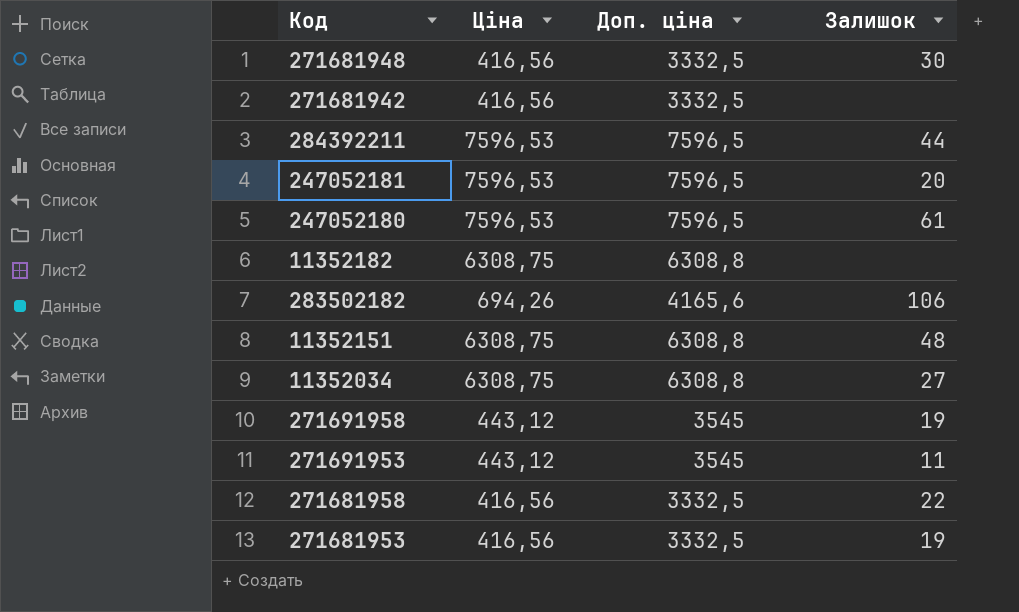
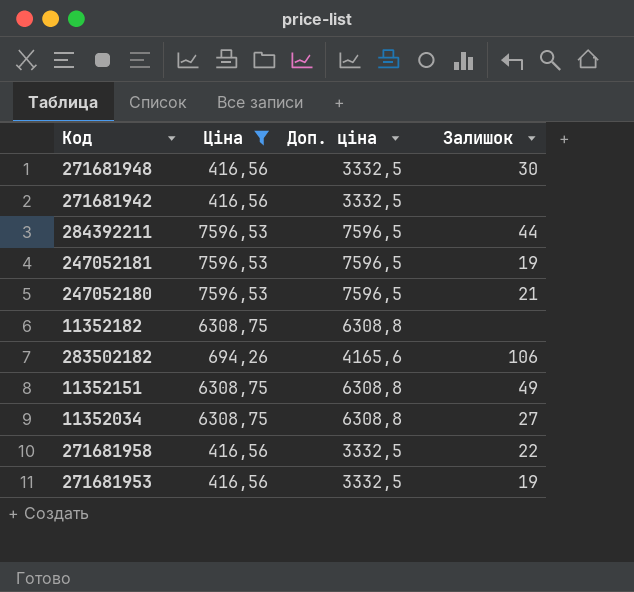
filter: none -> Ціна != 443,12
247052181 | Залишок: 20 -> 19
247052180 | Залишок: 61 -> 21
11352151 | Залишок: 48 -> 49

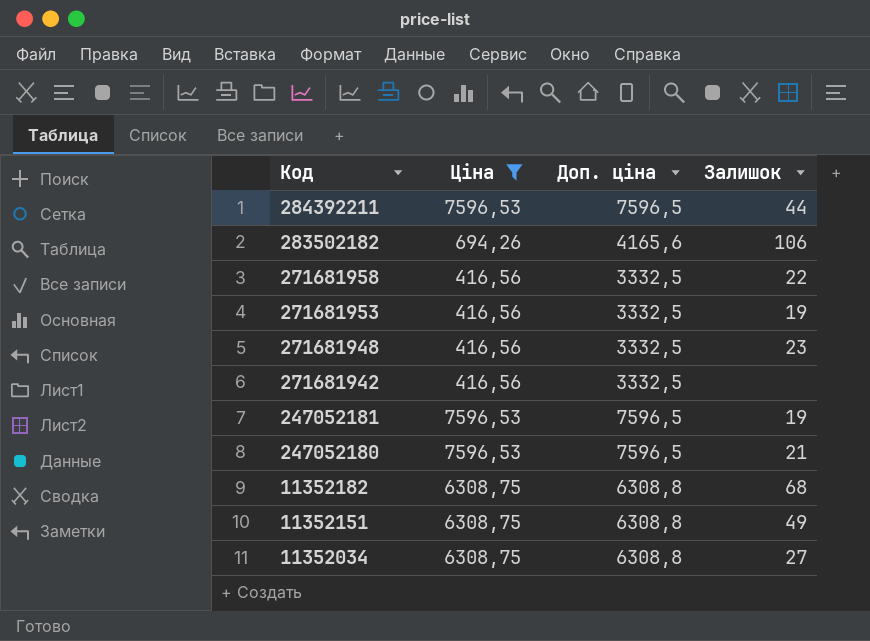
row order: none -> Код descending
271681948 | Залишок: 30 -> 23
11352182 | Залишок: none -> 68

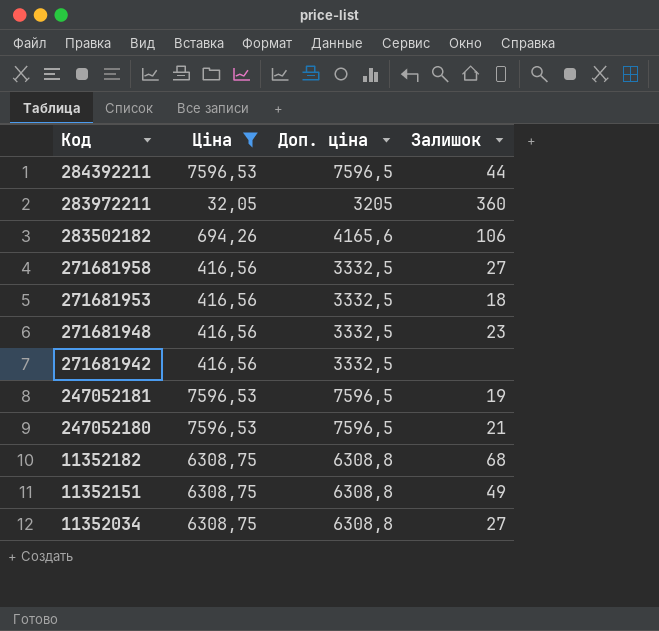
row 283972211: none -> 32,05 | 3205 | 360
271681958 | Залишок: 22 -> 27
271681953 | Залишок: 19 -> 18

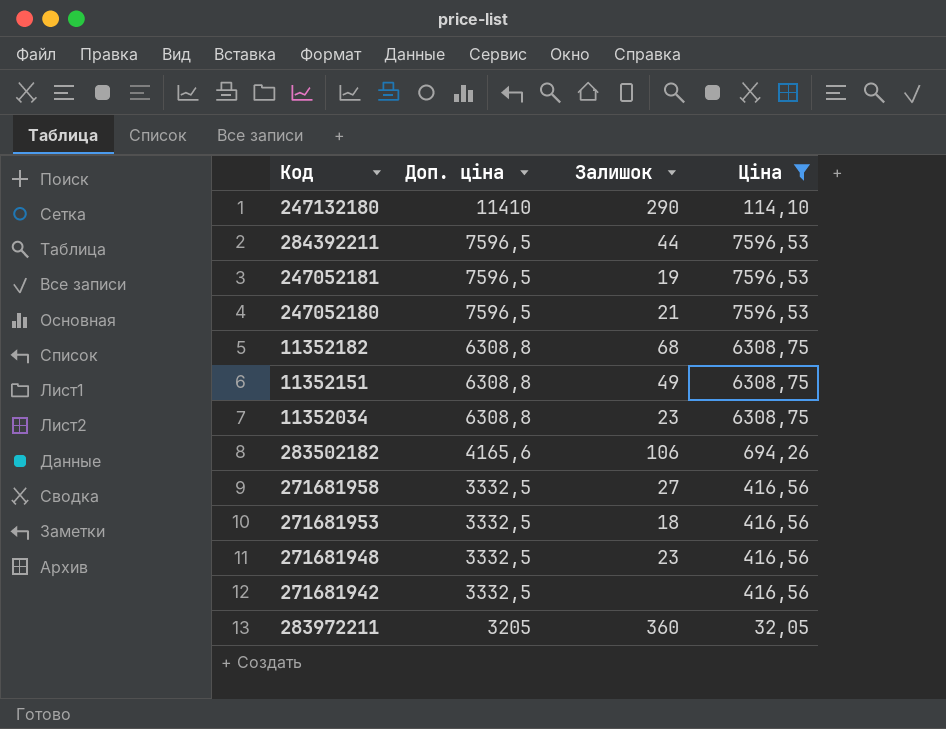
row order: Код descending -> Доп. ціна descending
column Ціна | position: 2 -> 4
row 247132180: none -> 11410 | 290 | 114,10
11352034 | Залишок: 27 -> 23

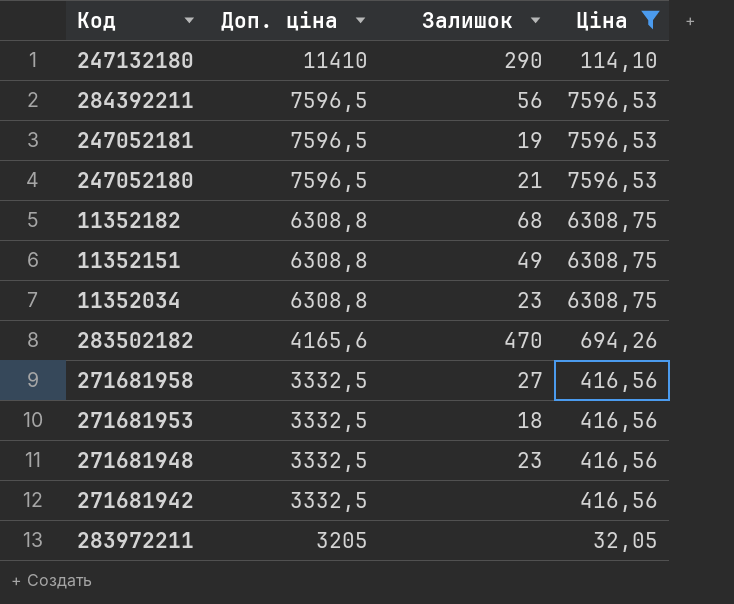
284392211 | Залишок: 44 -> 56
283502182 | Залишок: 106 -> 470
283972211 | Залишок: 360 -> none

